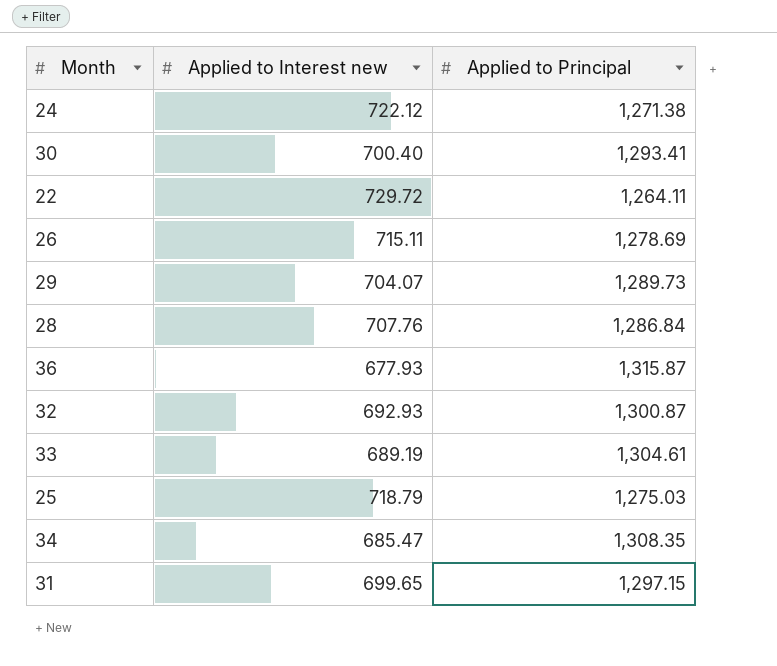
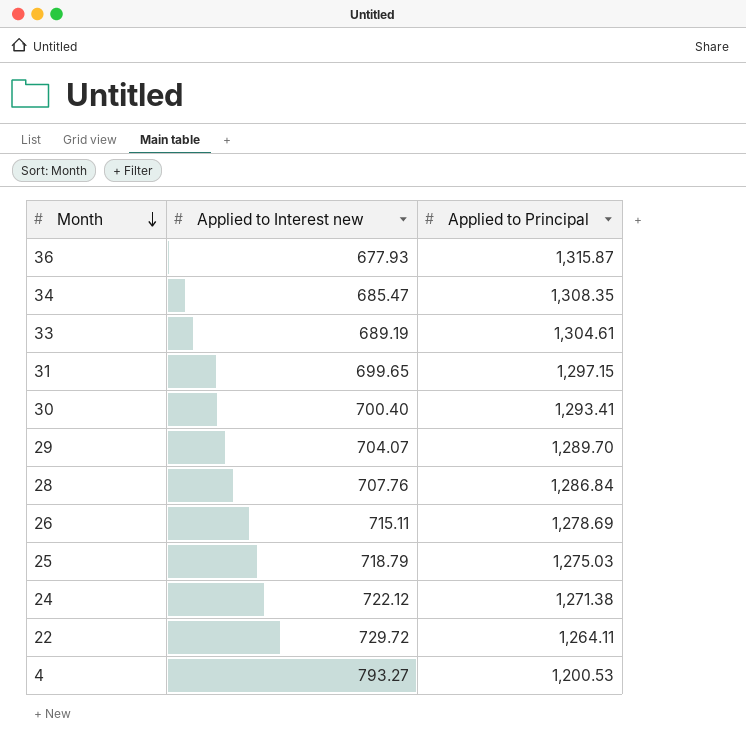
row order: none -> Month descending
row 32: 692.93 | 1,300.87 -> none
29 | Applied to Principal: 1,289.73 -> 1,289.70
row 4: none -> 793.27 | 1,200.53

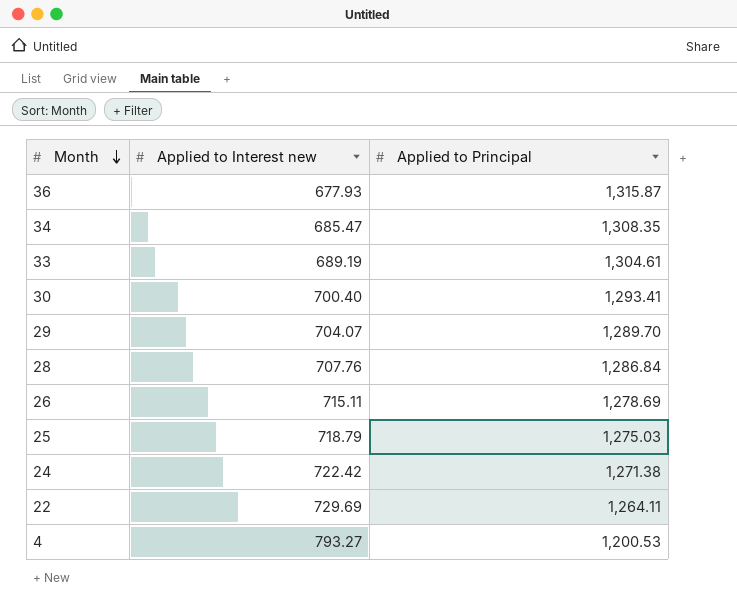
row 31: 699.65 | 1,297.15 -> none
24 | Applied to Interest new: 722.12 -> 722.42
22 | Applied to Interest new: 729.72 -> 729.69

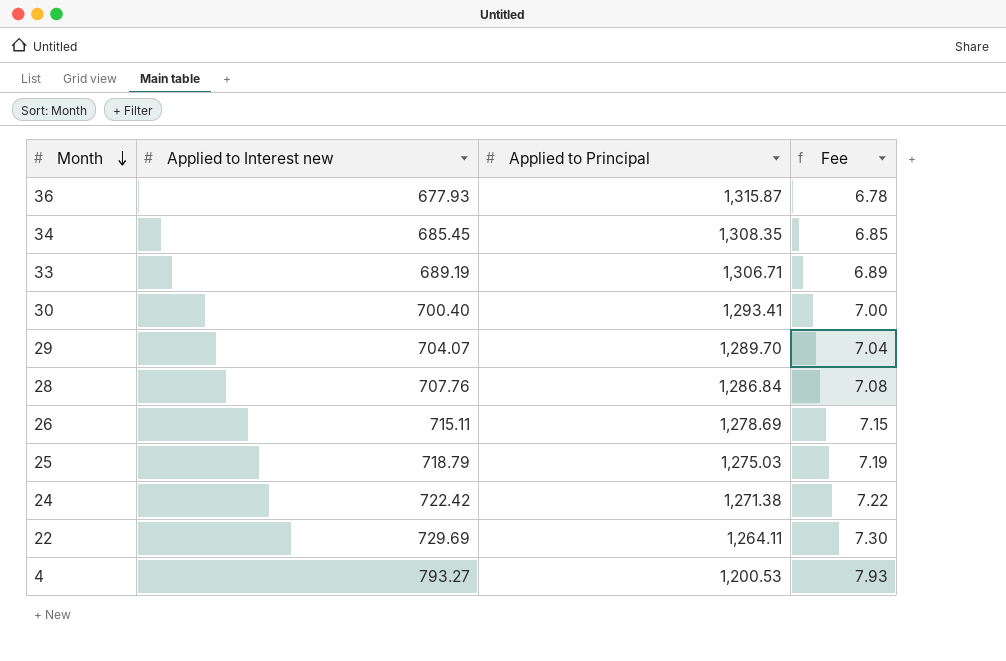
column Fee | formula: none -> [Applied to Interest new] * 0.01
34 | Applied to Interest new: 685.47 -> 685.45
33 | Applied to Principal: 1,304.61 -> 1,306.71

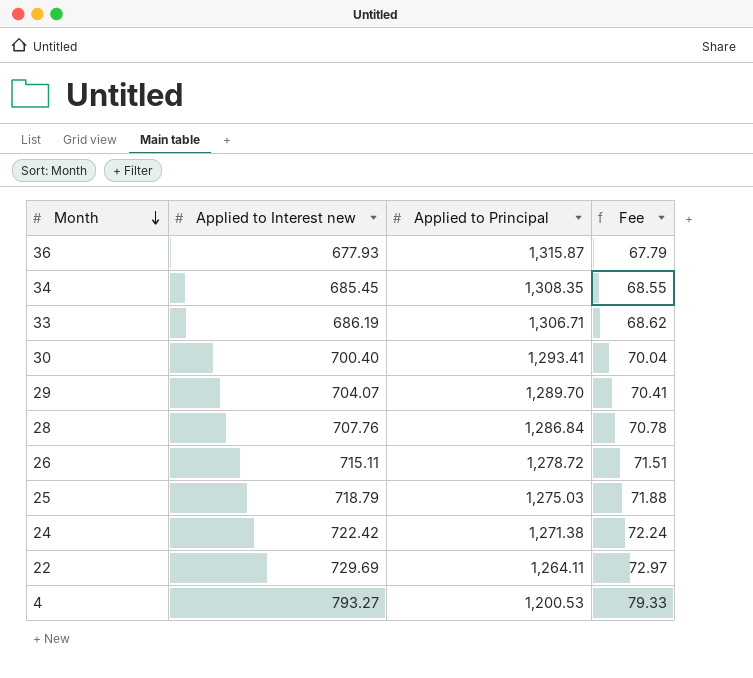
column Fee | formula: [Applied to Interest new] * 0.01 -> [Applied to Interest new] * 0.1
33 | Applied to Interest new: 689.19 -> 686.19
26 | Applied to Principal: 1,278.69 -> 1,278.72

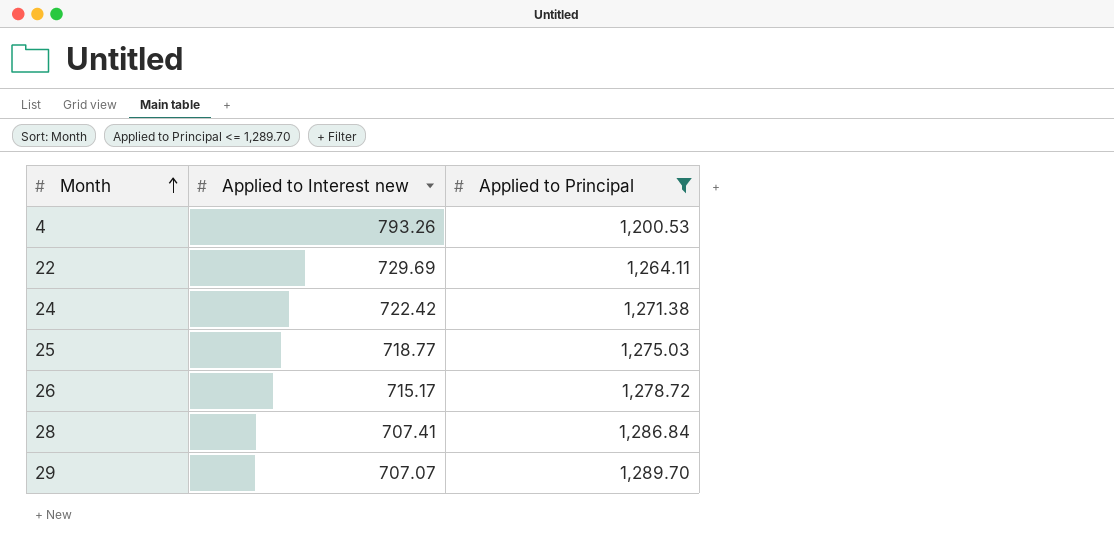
filter: none -> Applied to Principal <= 1,289.70
row order: Month descending -> Month ascending
column Fee | formula: [Applied to Interest new] * 0.1 -> none
4 | Applied to Interest new: 793.27 -> 793.26
25 | Applied to Interest new: 718.79 -> 718.77
26 | Applied to Interest new: 715.11 -> 715.17
28 | Applied to Interest new: 707.76 -> 707.41
29 | Applied to Interest new: 704.07 -> 707.07

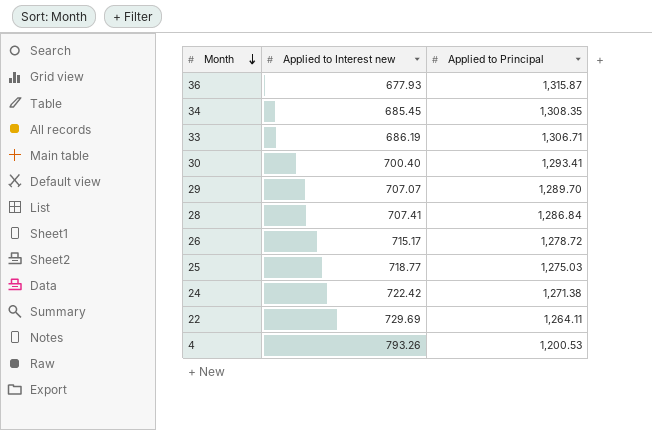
filter: Applied to Principal <= 1,289.70 -> none
row order: Month ascending -> Month descending

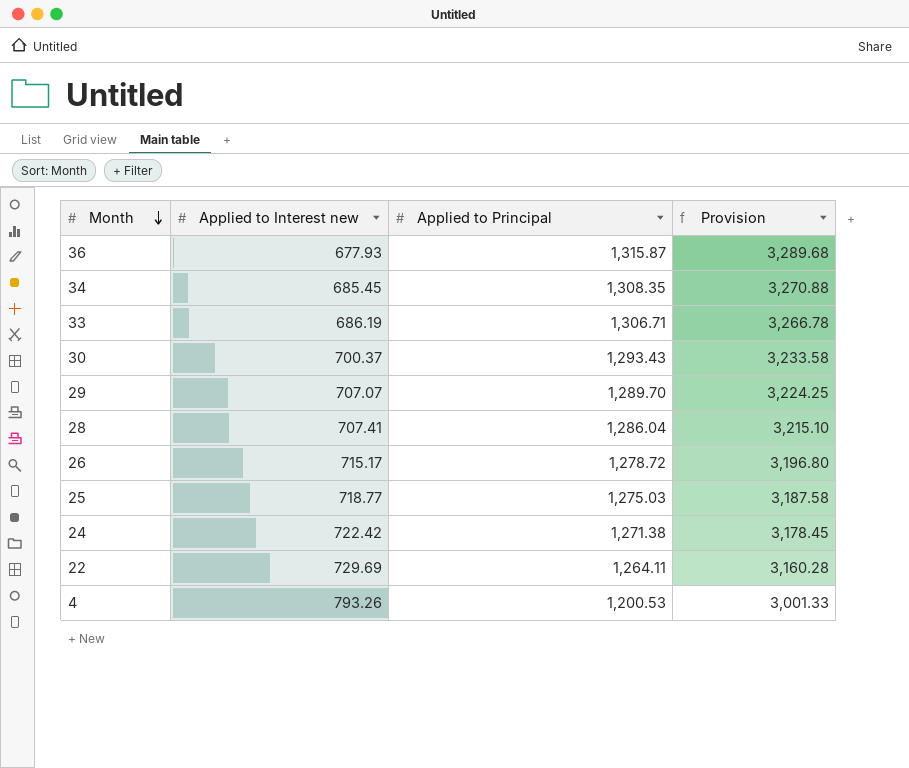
column Provision | formula: none -> [Applied to Principal] * 2.5
30 | Applied to Interest new: 700.40 -> 700.37
30 | Applied to Principal: 1,293.41 -> 1,293.43
28 | Applied to Principal: 1,286.84 -> 1,286.04

